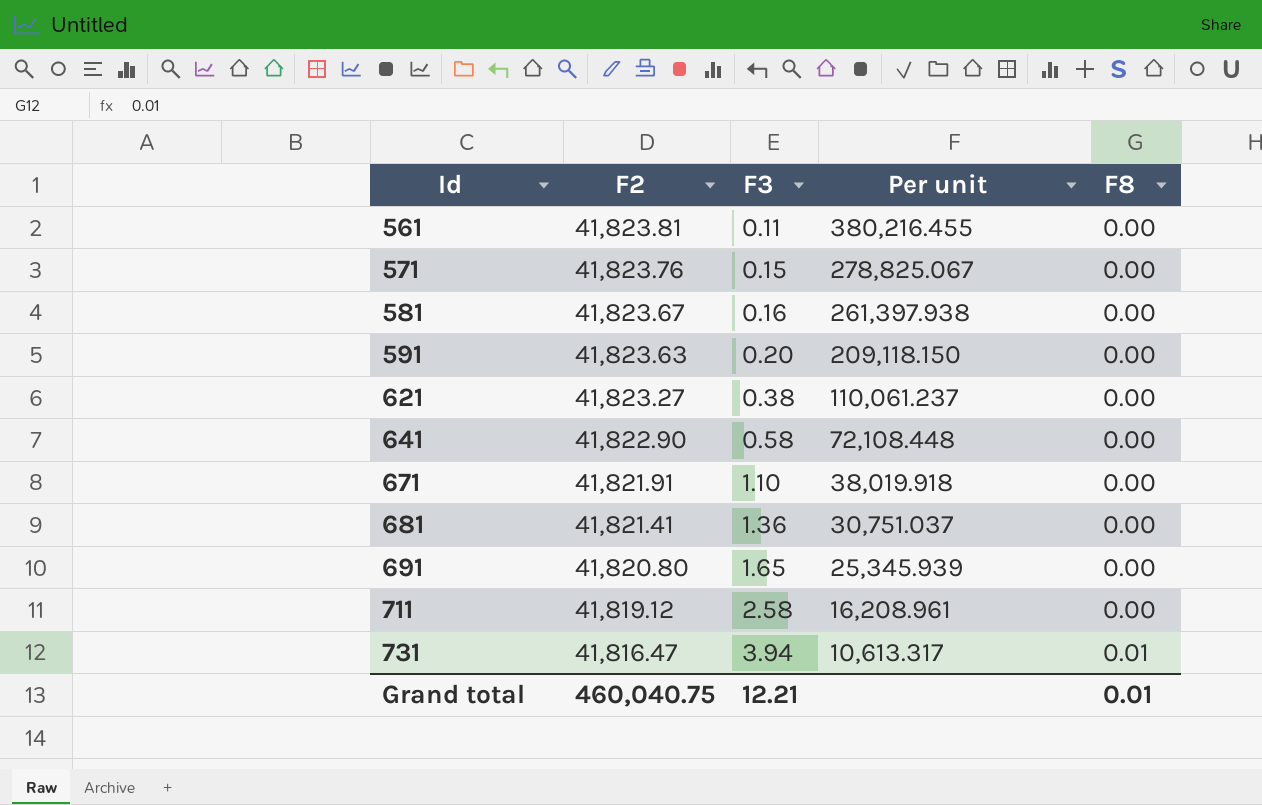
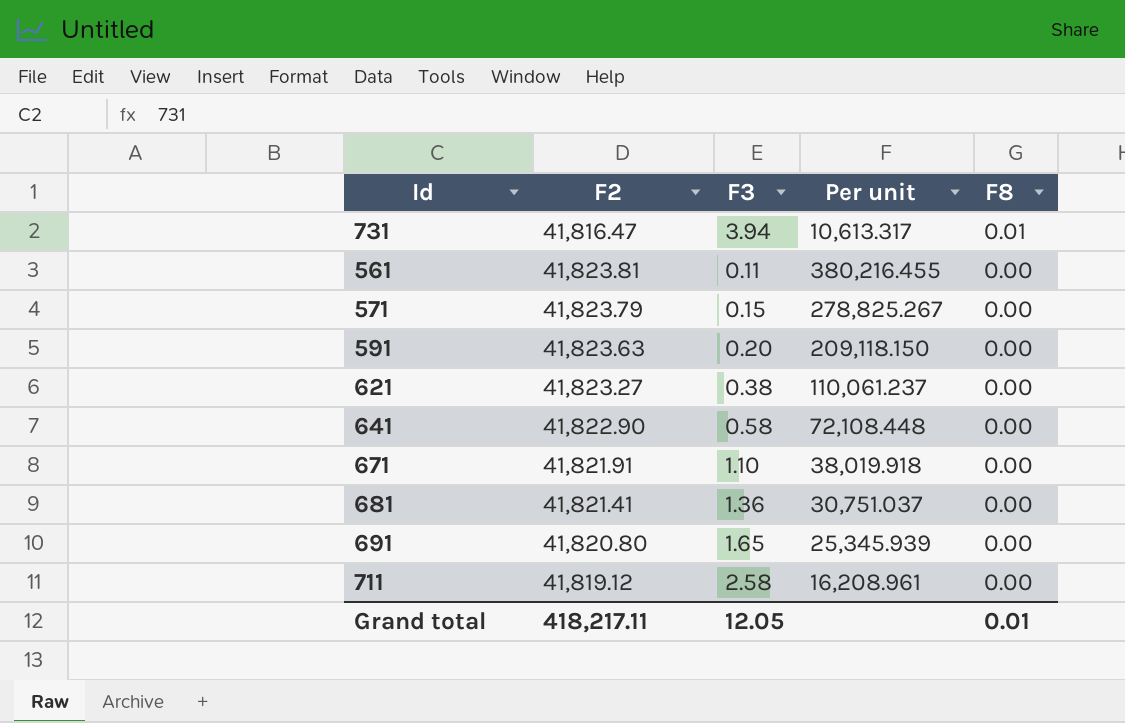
row order: Id ascending -> F8 descending
row 581: 41,823.67 | 0.16 | 261,397.938 | 0.00 -> none
571 | F2: 41,823.76 -> 41,823.79
571 | Per unit: 278,825.067 -> 278,825.267
Grand total | F2: 460,040.75 -> 418,217.11
Grand total | F3: 12.21 -> 12.05

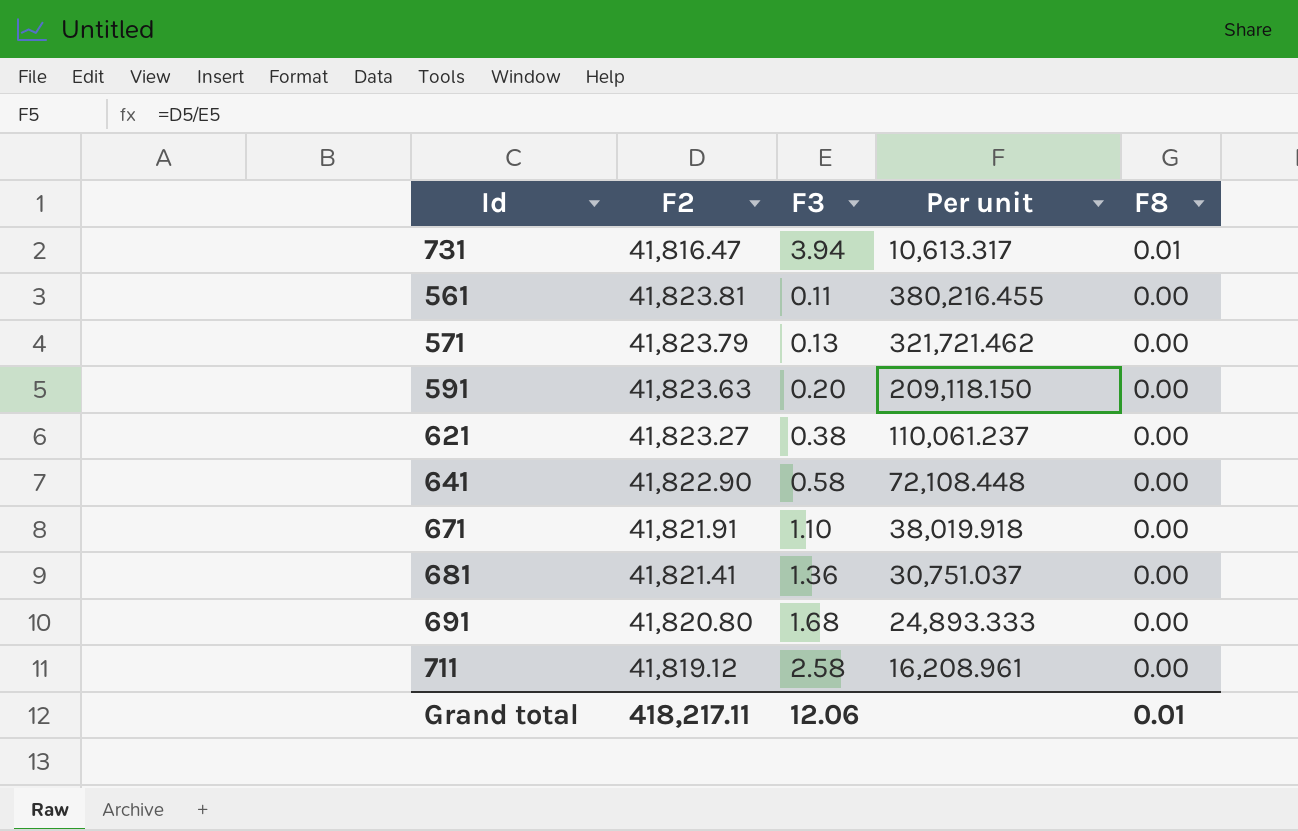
571 | F3: 0.15 -> 0.13
571 | Per unit: 278,825.267 -> 321,721.462
691 | F3: 1.65 -> 1.68
691 | Per unit: 25,345.939 -> 24,893.333
Grand total | F3: 12.05 -> 12.06

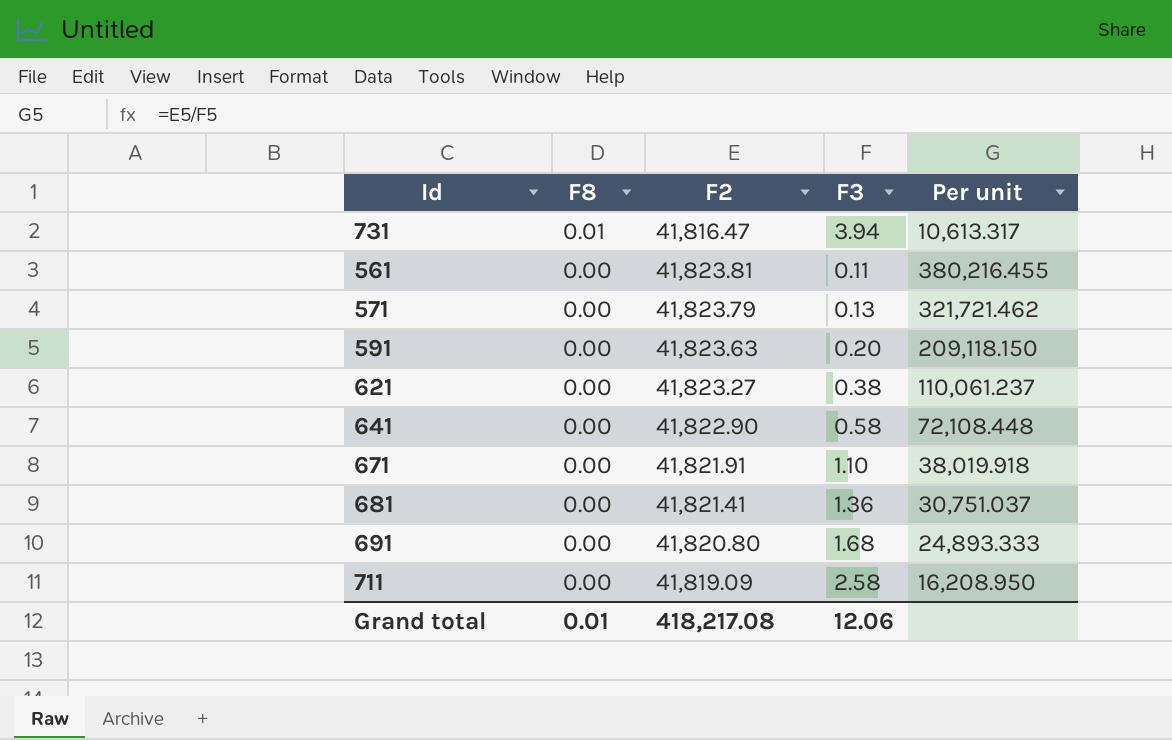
column F8 | position: 5 -> 2
711 | F2: 41,819.12 -> 41,819.09
711 | Per unit: 16,208.961 -> 16,208.950
Grand total | F2: 418,217.11 -> 418,217.08

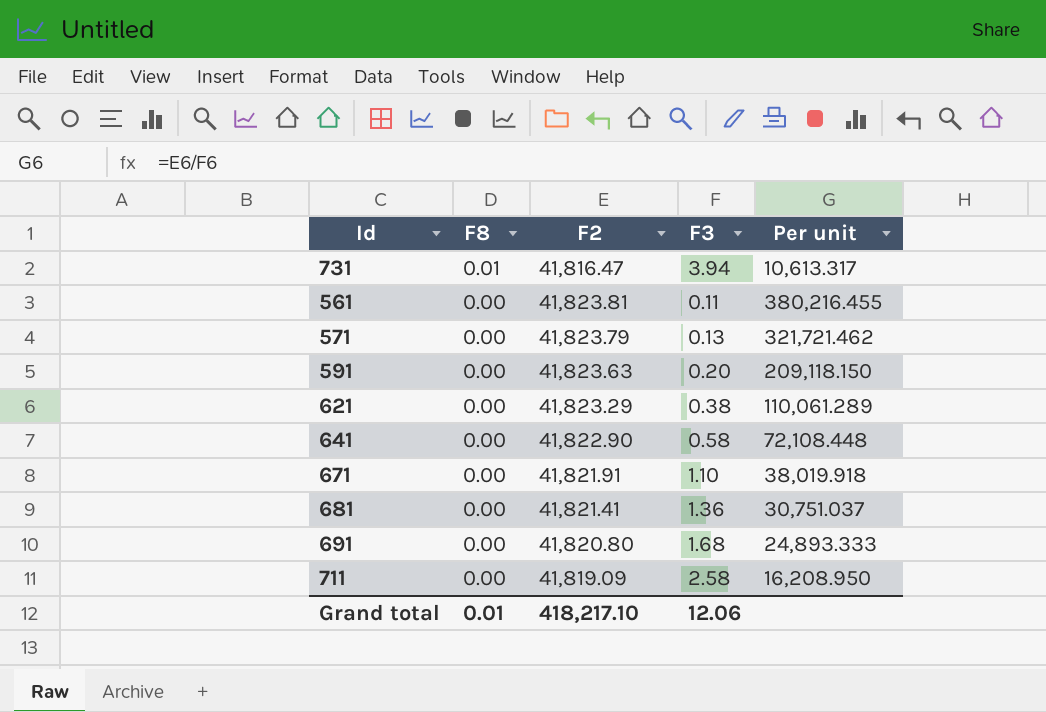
621 | F2: 41,823.27 -> 41,823.29
621 | Per unit: 110,061.237 -> 110,061.289
Grand total | F2: 418,217.08 -> 418,217.10

